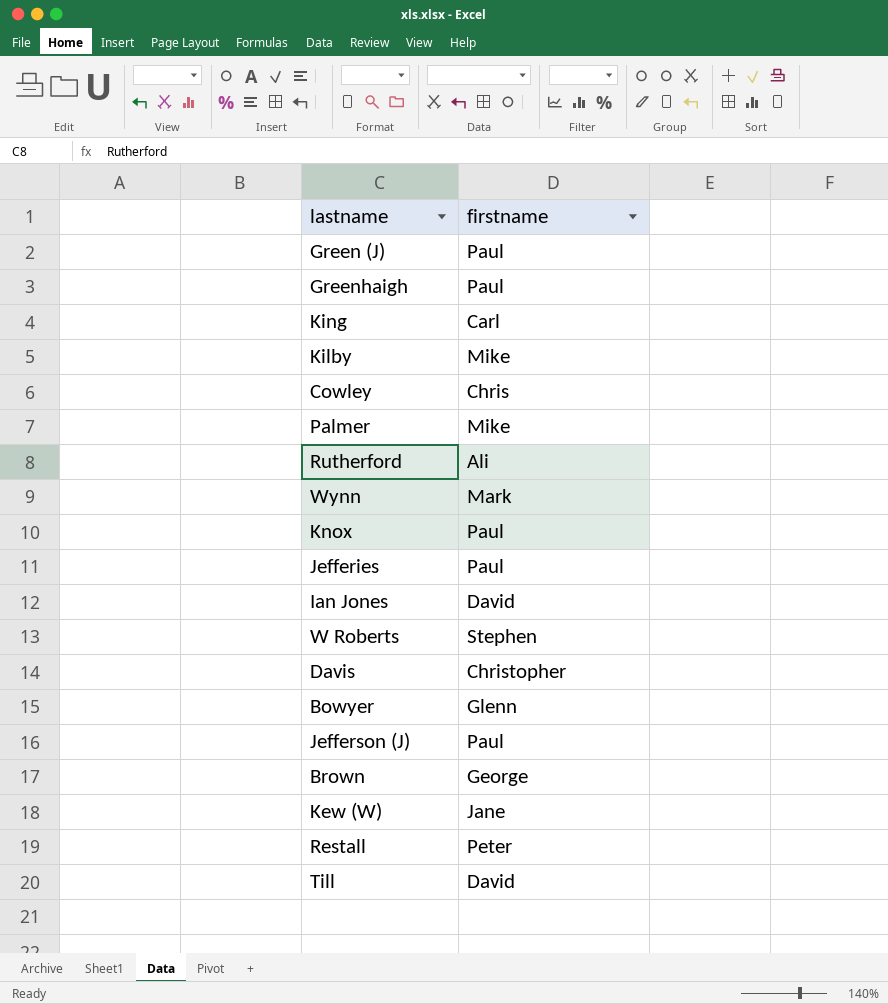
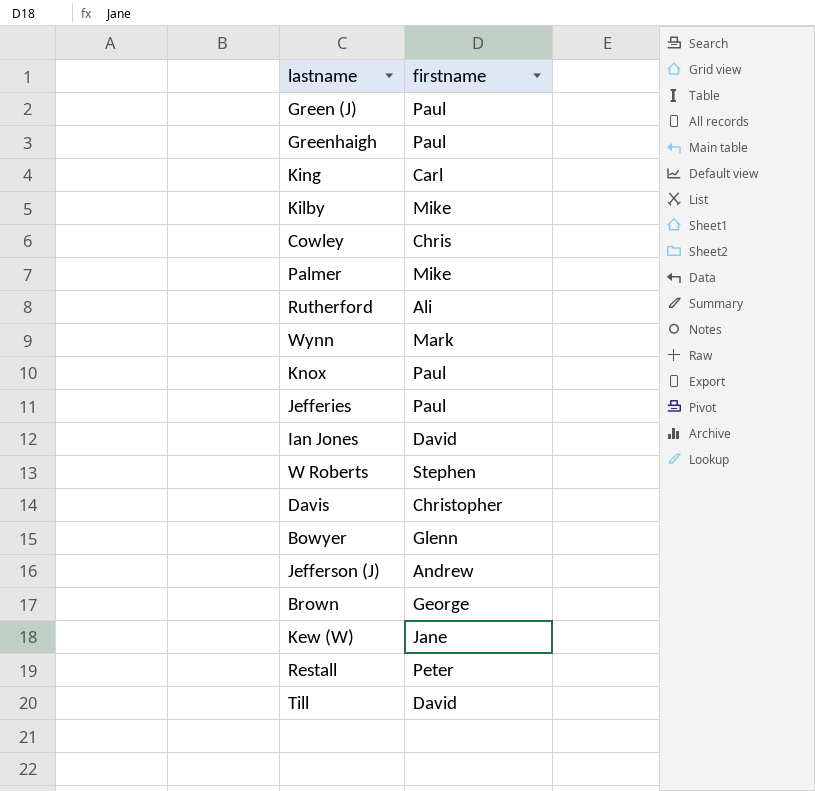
Jefferson (J) | firstname: Paul -> Andrew

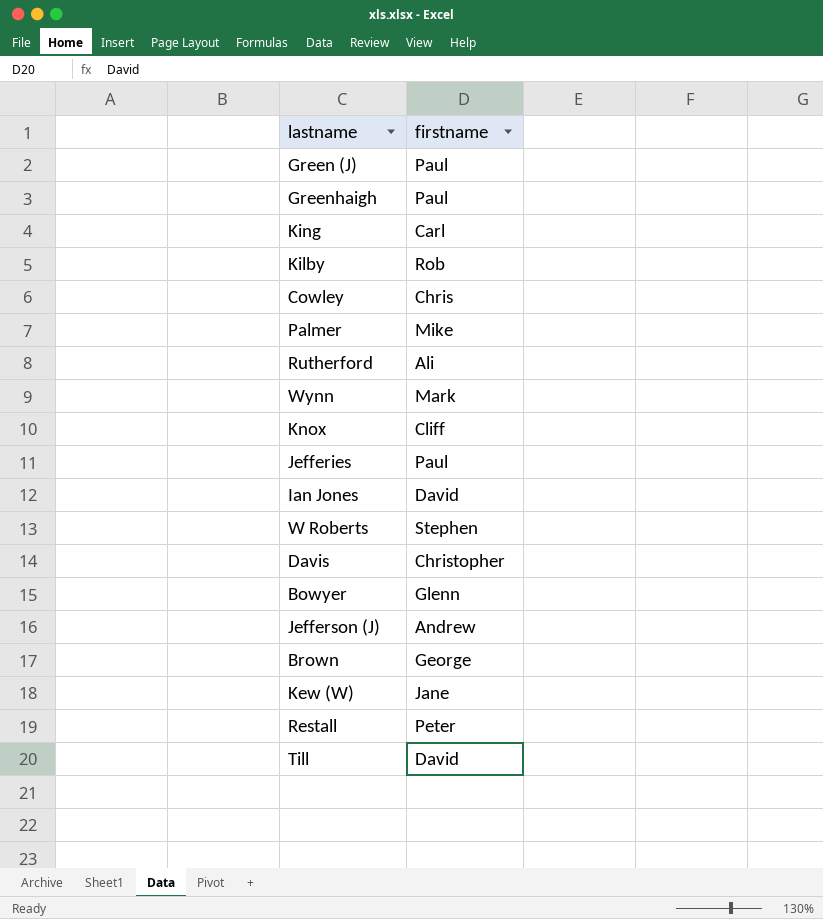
Kilby | firstname: Mike -> Rob
Knox | firstname: Paul -> Cliff

